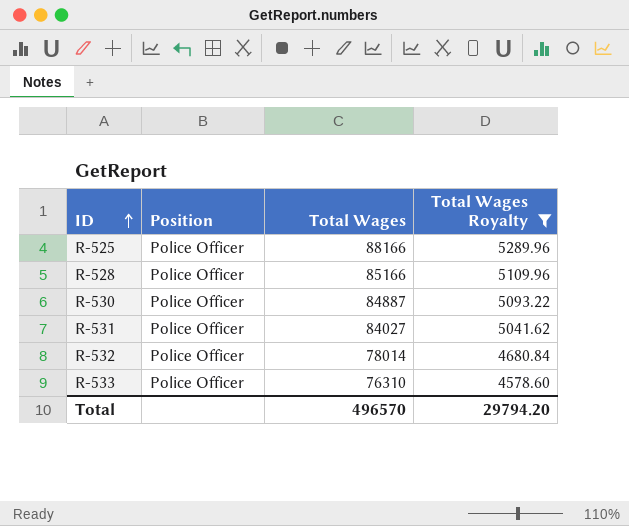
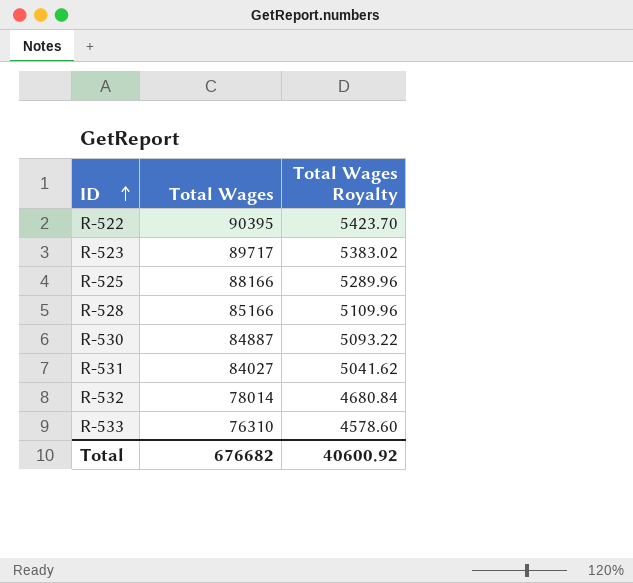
filter: Total Wages Royalty <= 5289.96 -> none
column Position | position: 2 -> none
Total | Total Wages: 496570 -> 676682
Total | Total Wages Royalty: 29794.20 -> 40600.92

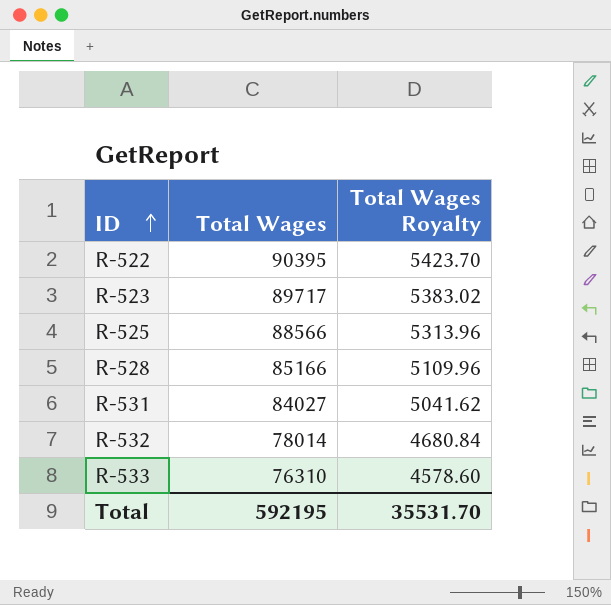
row R-530: 84887 | 5093.22 -> none
R-525 | Total Wages: 88166 -> 88566
R-525 | Total Wages Royalty: 5289.96 -> 5313.96
Total | Total Wages: 676682 -> 592195
Total | Total Wages Royalty: 40600.92 -> 35531.70

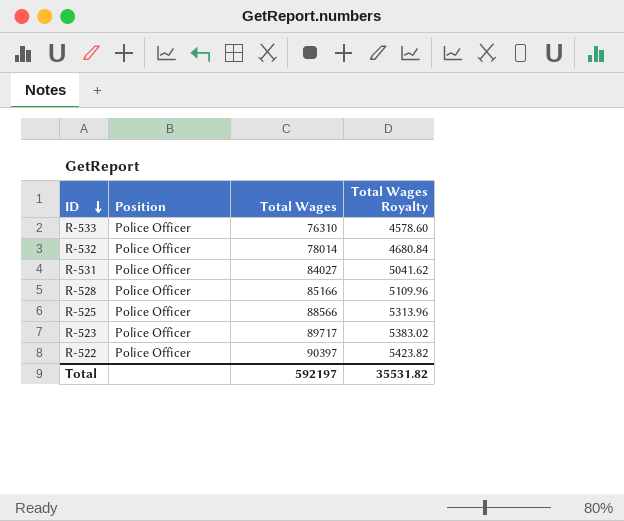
row order: ID ascending -> ID descending
column Position | position: none -> 2
R-522 | Total Wages: 90395 -> 90397
R-522 | Total Wages Royalty: 5423.70 -> 5423.82
Total | Total Wages: 592195 -> 592197
Total | Total Wages Royalty: 35531.70 -> 35531.82

